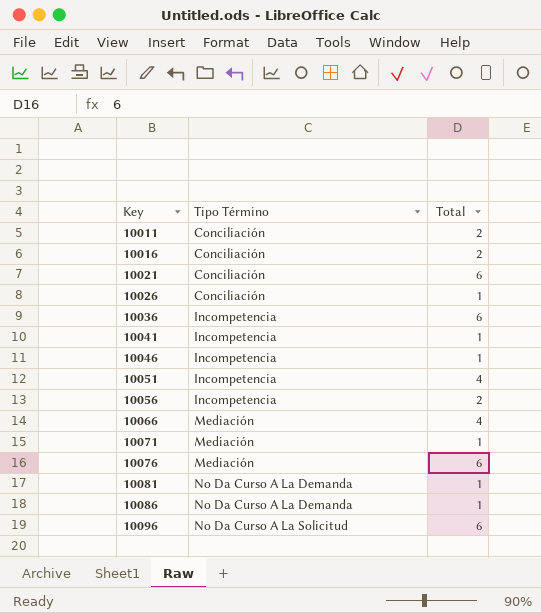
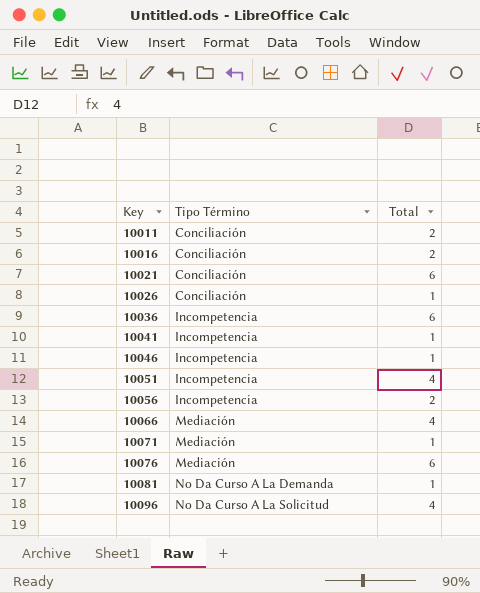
row 10086: No Da Curso A La Demanda | 1 -> none
10096 | Total: 6 -> 4

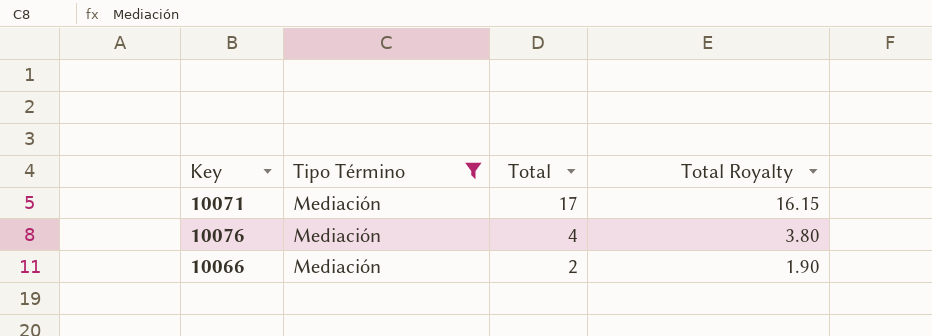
filter: none -> Tipo Término = Mediación
row order: Key ascending -> Total descending
column Total Royalty | formula: none -> [Total] * 0.95
10071 | Total: 1 -> 17
10076 | Total: 6 -> 4
10066 | Total: 4 -> 2

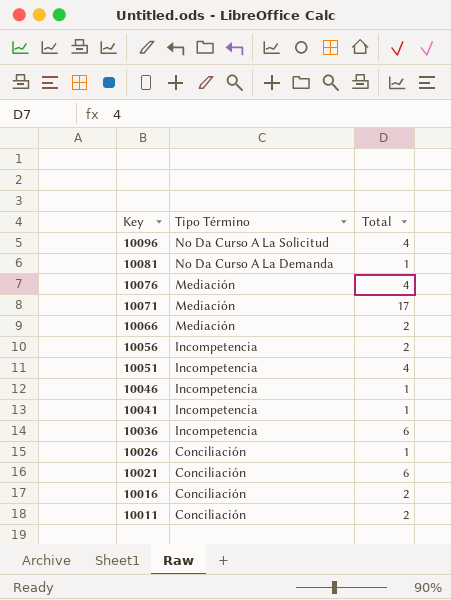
filter: Tipo Término = Mediación -> none
row order: Total descending -> Key descending
column Total Royalty | formula: [Total] * 0.95 -> none

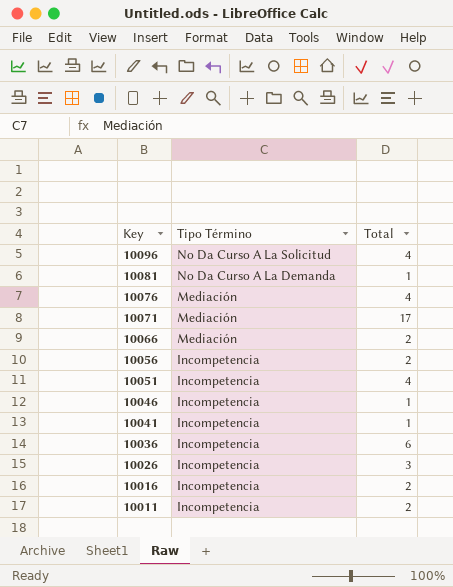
row 10021: Conciliación | 6 -> none
10026 | Tipo Término: Conciliación -> Incompetencia
10026 | Total: 1 -> 3
10016 | Tipo Término: Conciliación -> Incompetencia
10011 | Tipo Término: Conciliación -> Incompetencia

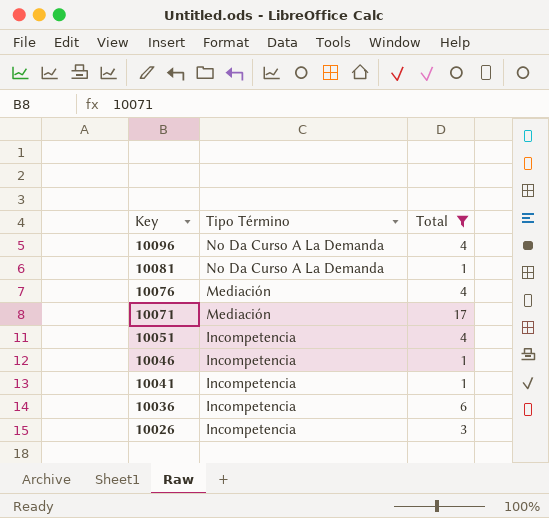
filter: none -> Total != 2
10096 | Tipo Término: No Da Curso A La Solicitud -> No Da Curso A La Demanda

